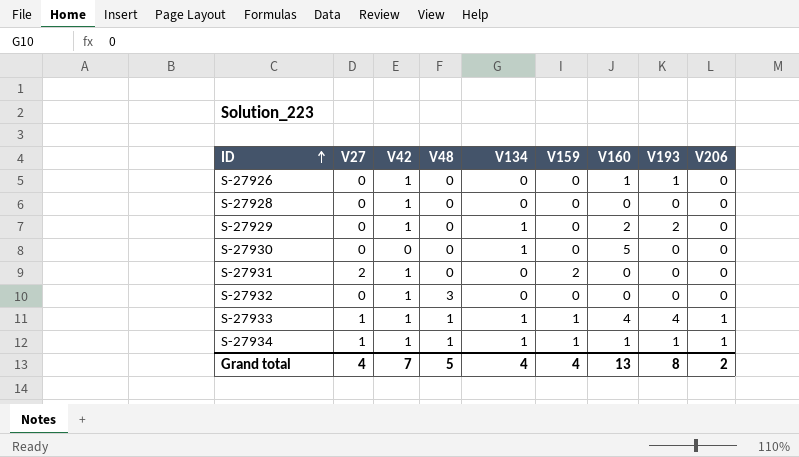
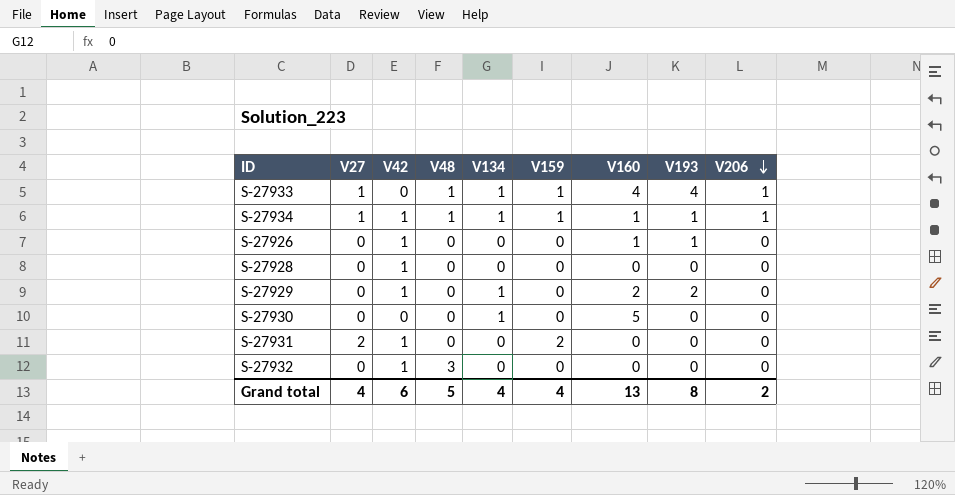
row order: ID ascending -> V206 descending
S-27933 | V42: 1 -> 0
Grand total | V42: 7 -> 6

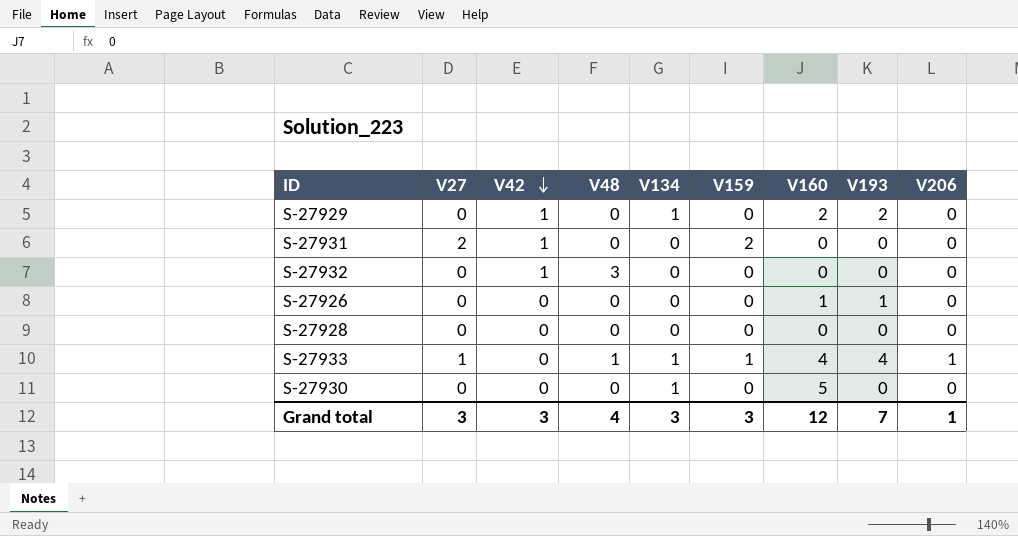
row order: V206 descending -> V42 descending
row S-27934: 1 | 1 | 1 | 1 | 1 | 1 | 1 | 1 -> none
S-27926 | V42: 1 -> 0
S-27928 | V42: 1 -> 0
Grand total | V27: 4 -> 3
Grand total | V42: 6 -> 3
Grand total | V48: 5 -> 4
Grand total | V134: 4 -> 3
Grand total | V159: 4 -> 3
Grand total | V160: 13 -> 12
Grand total | V193: 8 -> 7
Grand total | V206: 2 -> 1

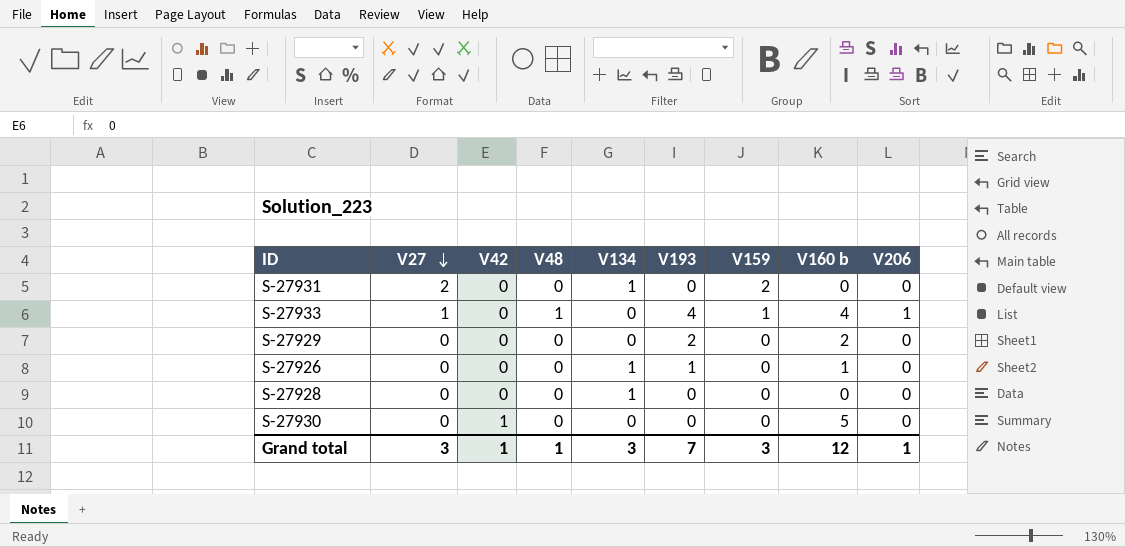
row order: V42 descending -> V27 descending
column V193 | position: 8 -> 6
column name: V160 -> V160 b
row S-27932: 0 | 1 | 3 | 0 | 0 | 0 | 0 | 0 -> none
S-27931 | V42: 1 -> 0
S-27931 | V134: 0 -> 1
S-27933 | V134: 1 -> 0
S-27929 | V42: 1 -> 0
S-27929 | V134: 1 -> 0
S-27926 | V134: 0 -> 1
S-27928 | V134: 0 -> 1
S-27930 | V42: 0 -> 1
S-27930 | V134: 1 -> 0
Grand total | V42: 3 -> 1
Grand total | V48: 4 -> 1

